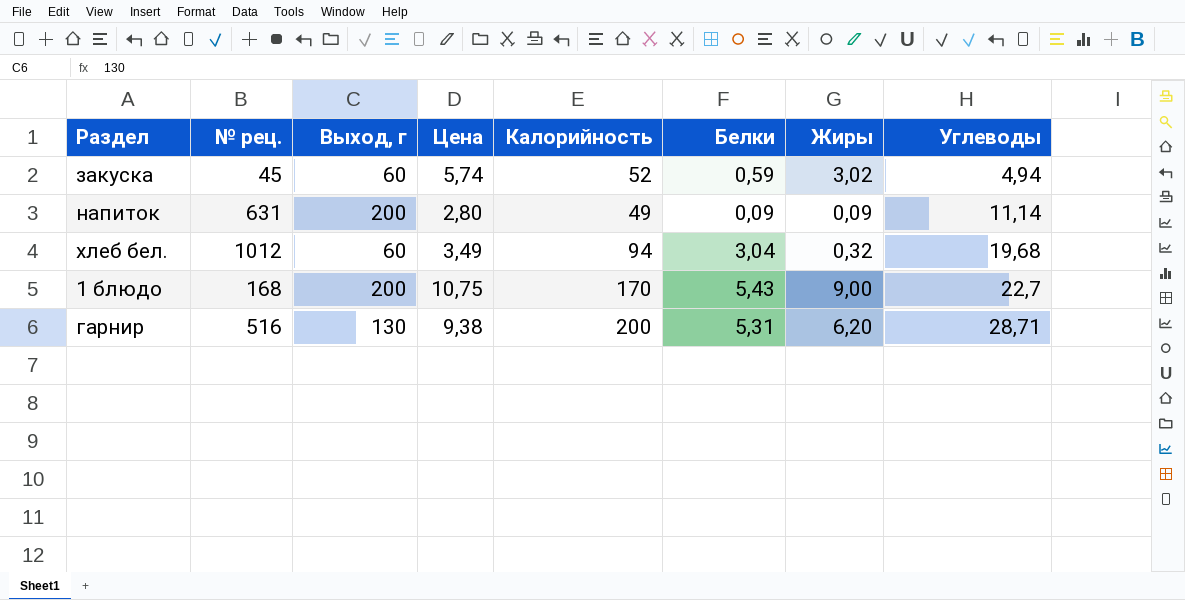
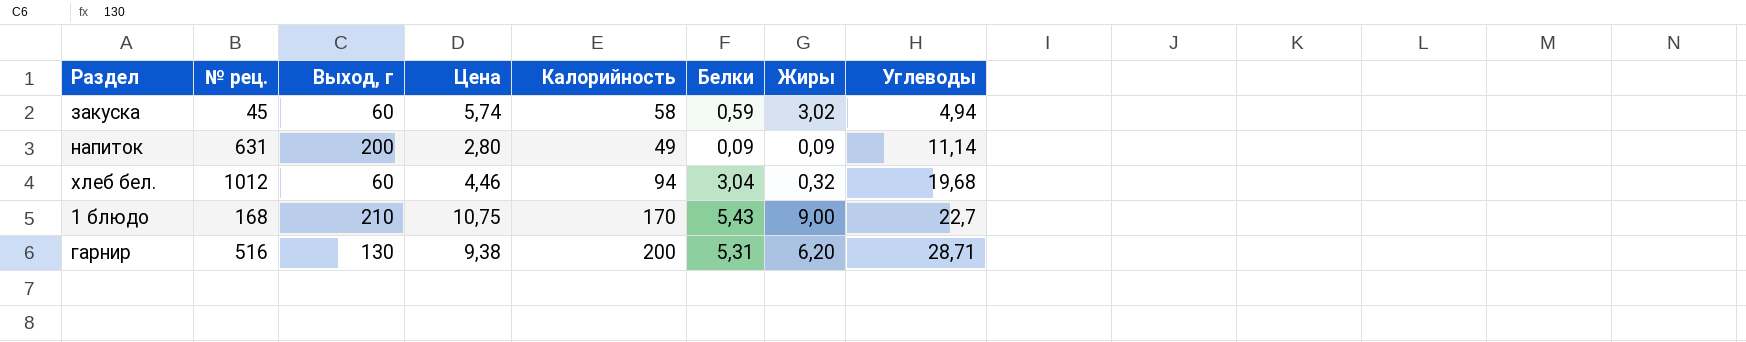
закуска | Калорийность: 52 -> 58
хлеб бел. | Цена: 3,49 -> 4,46
1 блюдо | Выход, г: 200 -> 210

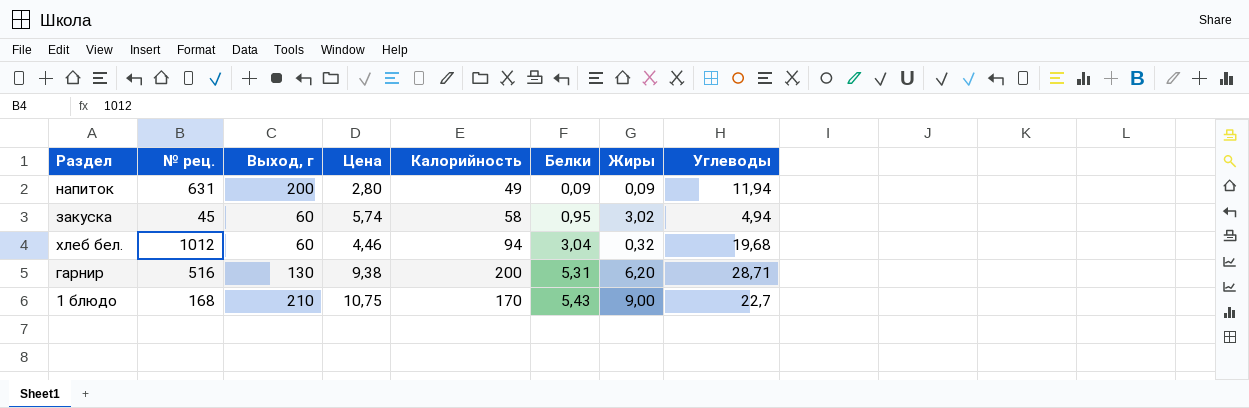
row order: Углеводы ascending -> Белки ascending
напиток | Углеводы: 11,14 -> 11,94
закуска | Белки: 0,59 -> 0,95

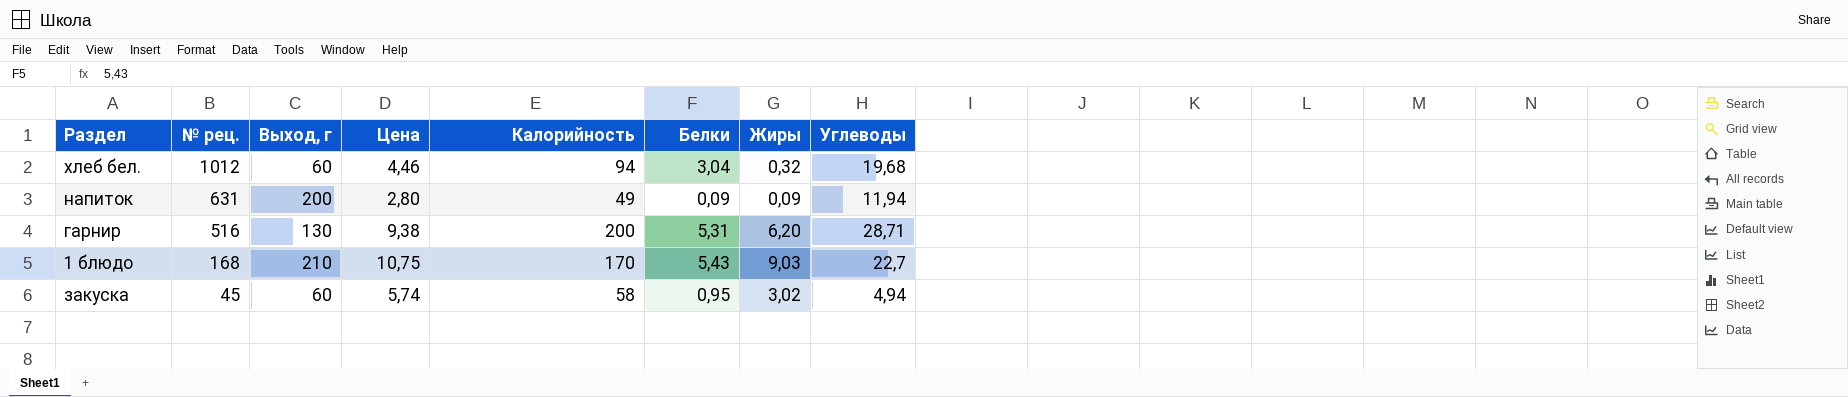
row order: Белки ascending -> № рец. descending
1 блюдо | Жиры: 9,00 -> 9,03

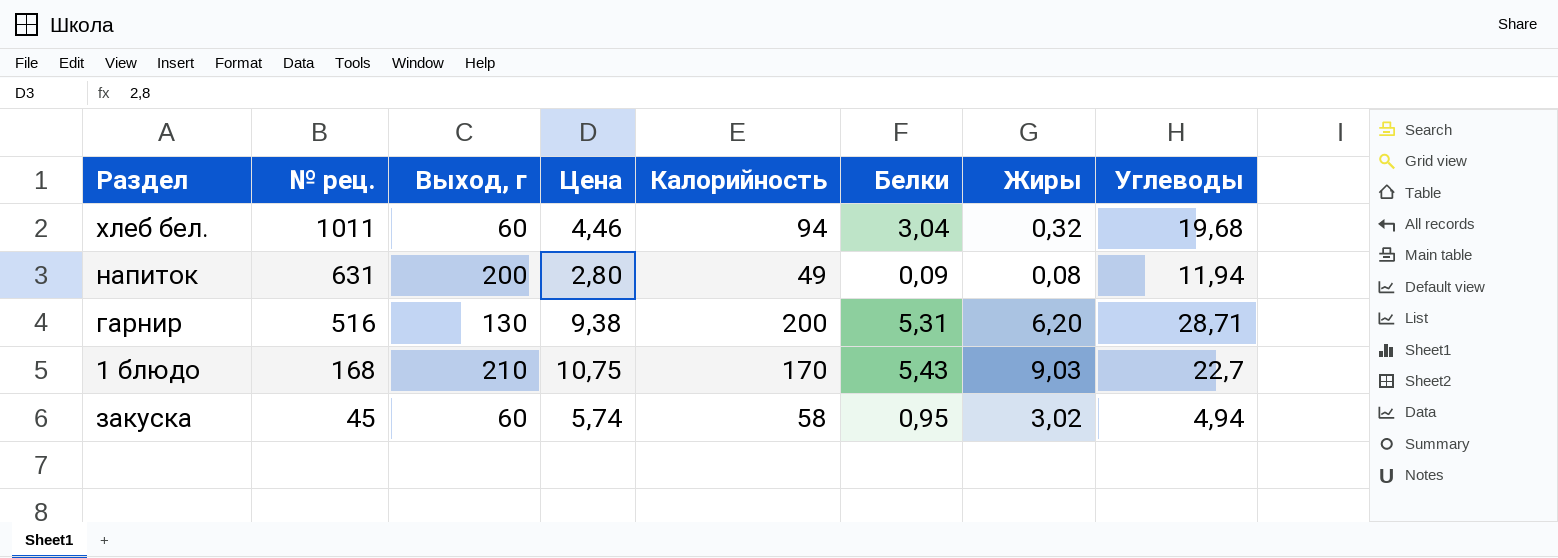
хлеб бел. | № рец.: 1012 -> 1011
напиток | Жиры: 0,09 -> 0,08

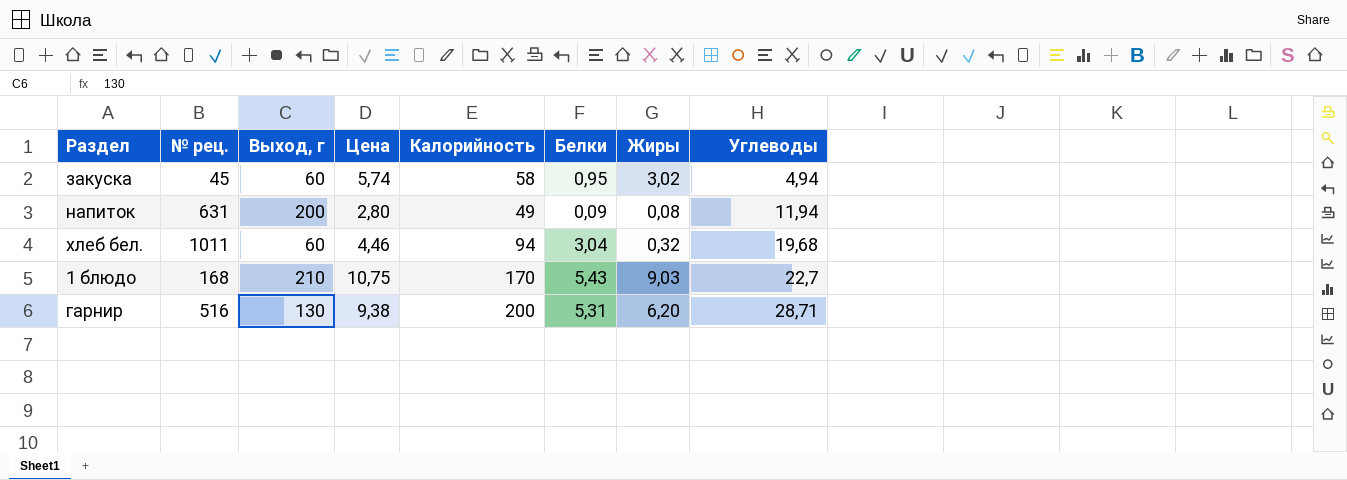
row order: № рец. descending -> Углеводы ascending

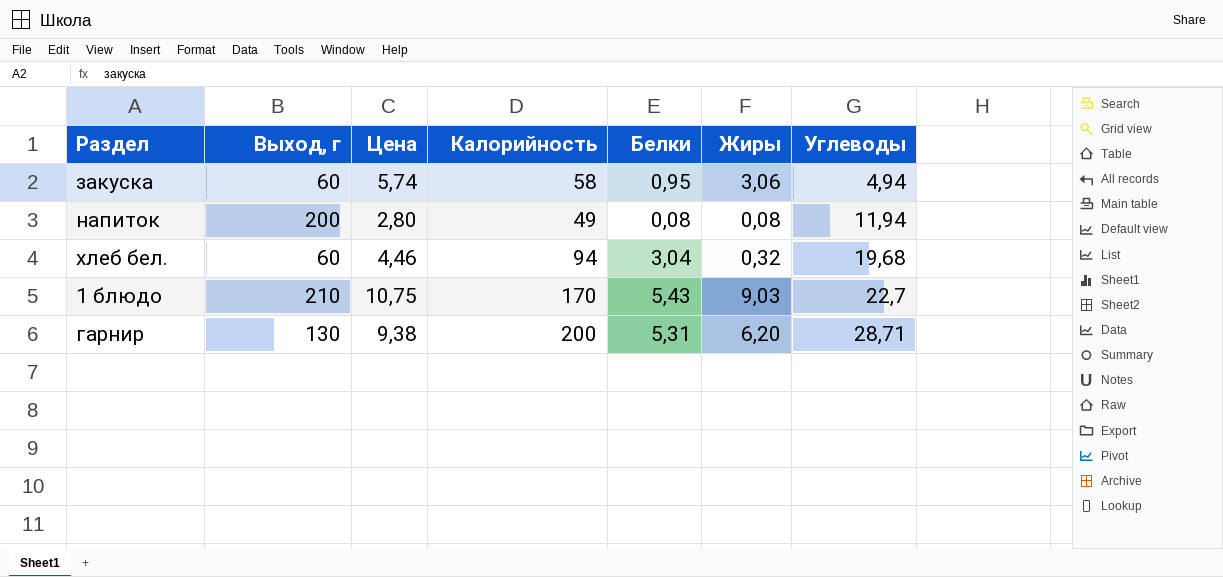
column № рец. | position: 2 -> none
закуска | Жиры: 3,02 -> 3,06
напиток | Белки: 0,09 -> 0,08

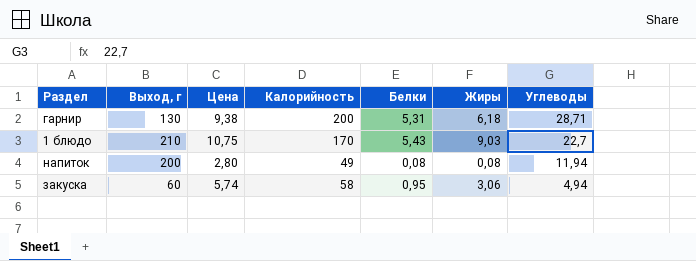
row order: Углеводы ascending -> Углеводы descending
row хлеб бел.: 60 | 4,46 | 94 | 3,04 | 0,32 | 19,68 -> none
гарнир | Жиры: 6,20 -> 6,18

